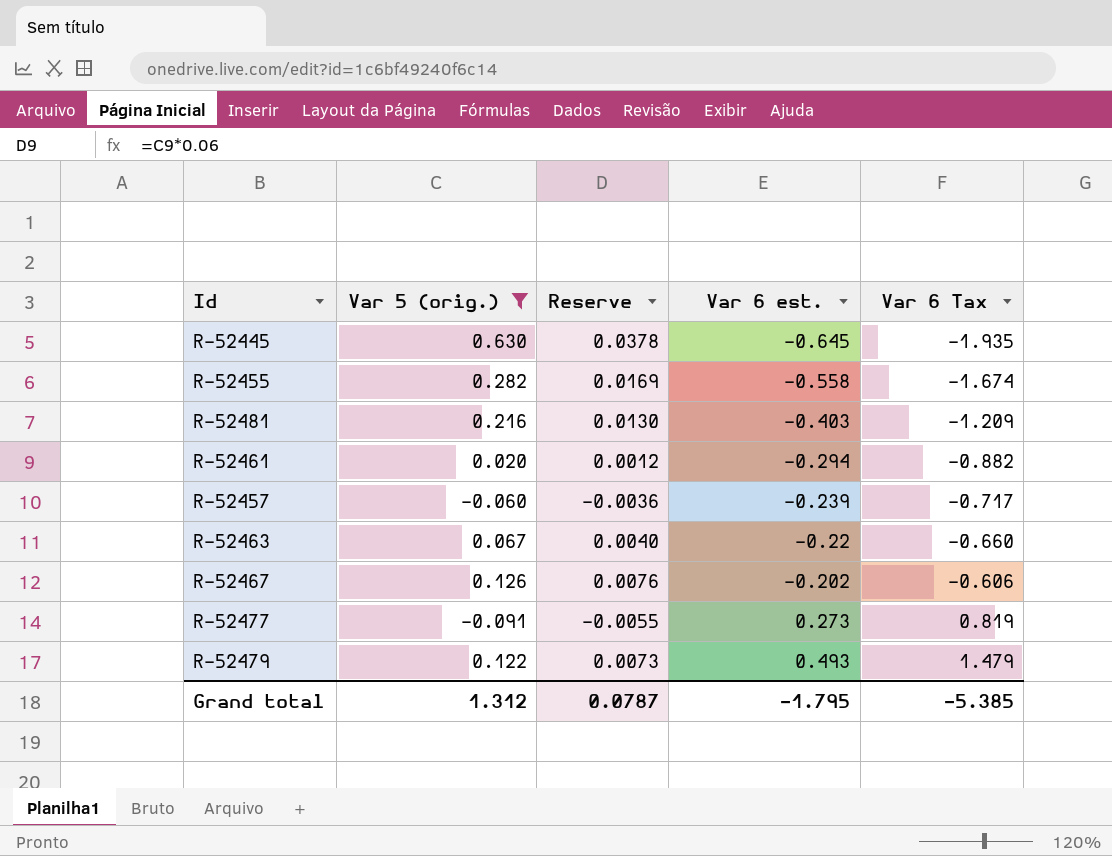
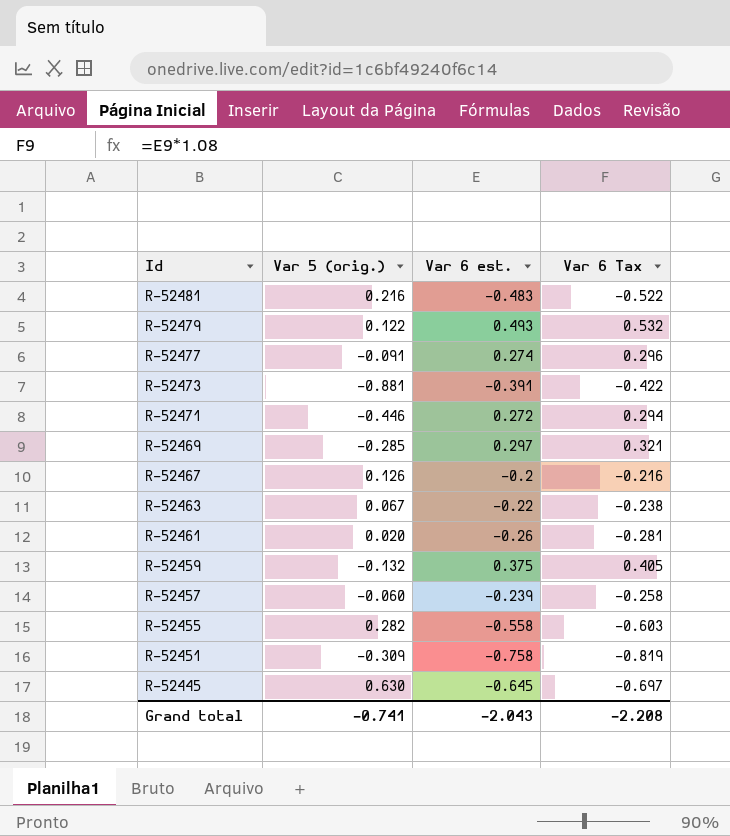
filter: Var 5 (orig.) >= -0.091 -> none
row order: Var 6 est. ascending -> Id descending
column Reserve | formula: [Var 5 (orig.)] * 0.06 -> none
column Var 6 Tax | formula: [Var 6 est.] * 3 -> [Var 6 est.] * 1.08
R-52481 | Var 6 est.: -0.403 -> -0.483
R-52477 | Var 6 est.: 0.273 -> 0.274
R-52467 | Var 6 est.: -0.202 -> -0.2
R-52461 | Var 6 est.: -0.294 -> -0.26
Grand total | Var 5 (orig.): 1.312 -> -0.741
Grand total | Var 6 est.: -1.795 -> -2.043
Grand total | Var 6 Tax: -5.385 -> -2.208

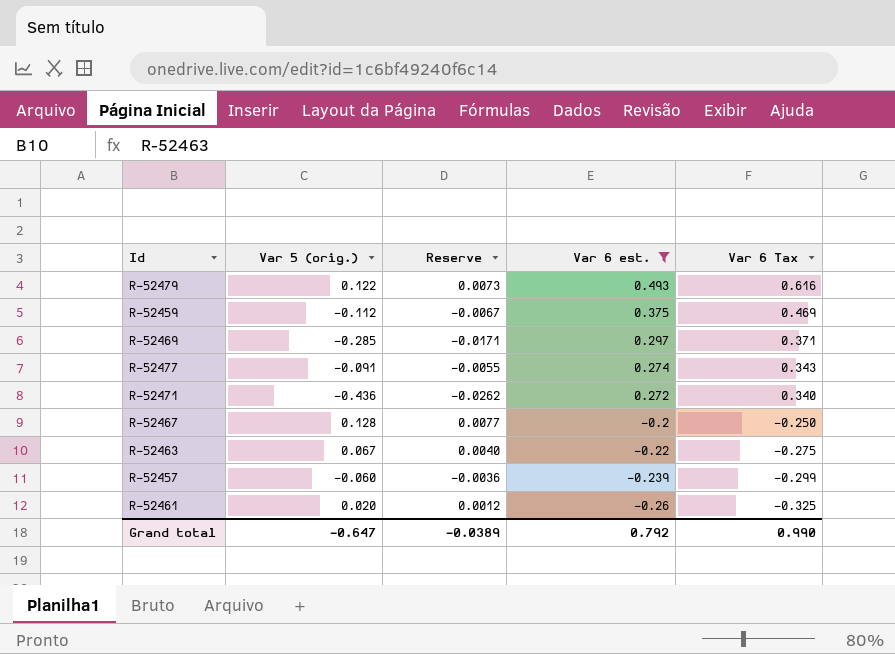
filter: none -> Var 6 est. >= -0.26
row order: Id descending -> Var 6 est. descending
column Reserve | formula: none -> [Var 5 (orig.)] * 0.06
column Var 6 Tax | formula: [Var 6 est.] * 1.08 -> [Var 6 est.] * 1.25
R-52459 | Var 5 (orig.): -0.132 -> -0.112
R-52471 | Var 5 (orig.): -0.446 -> -0.436
R-52467 | Var 5 (orig.): 0.126 -> 0.128
Grand total | Var 5 (orig.): -0.741 -> -0.647
Grand total | Var 6 est.: -2.043 -> 0.792
Grand total | Var 6 Tax: -2.208 -> 0.990

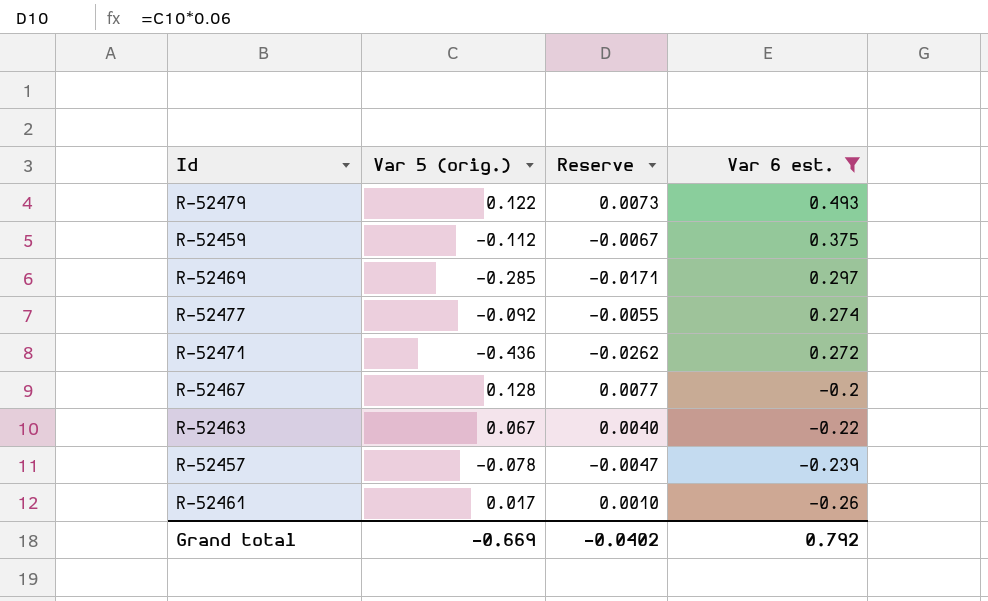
column Var 6 Tax | formula: [Var 6 est.] * 1.25 -> none
R-52477 | Var 5 (orig.): -0.091 -> -0.092
R-52457 | Var 5 (orig.): -0.060 -> -0.078
R-52457 | Reserve: -0.0036 -> -0.0047
R-52461 | Var 5 (orig.): 0.020 -> 0.017
R-52461 | Reserve: 0.0012 -> 0.0010
Grand total | Var 5 (orig.): -0.647 -> -0.669
Grand total | Reserve: -0.0389 -> -0.0402

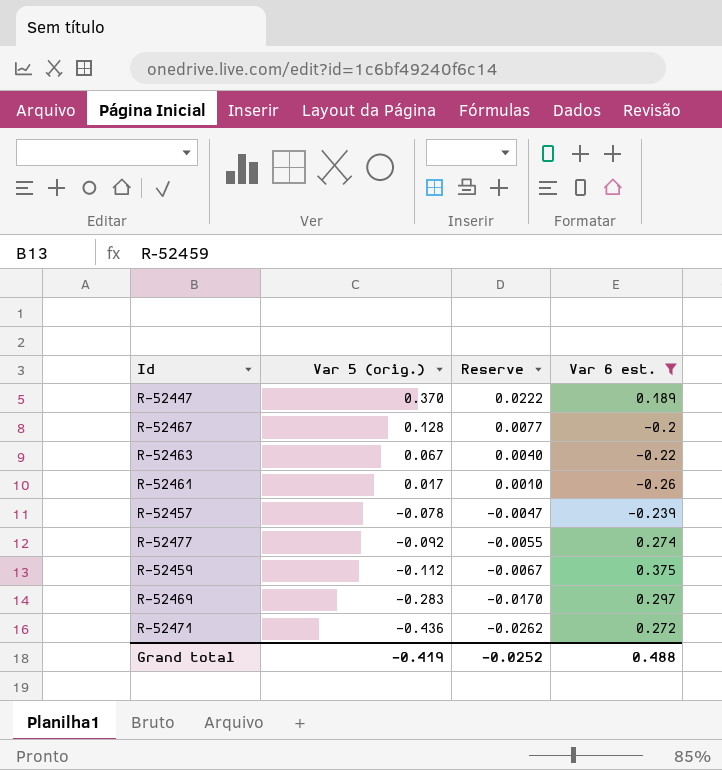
row order: Var 6 est. descending -> Var 5 (orig.) descending
row R-52479: 0.122 | 0.0073 | 0.493 -> none
row R-52447: none -> 0.370 | 0.0222 | 0.189
R-52469 | Var 5 (orig.): -0.285 -> -0.283
R-52469 | Reserve: -0.0171 -> -0.0170
Grand total | Var 5 (orig.): -0.669 -> -0.419
Grand total | Reserve: -0.0402 -> -0.0252
Grand total | Var 6 est.: 0.792 -> 0.488

